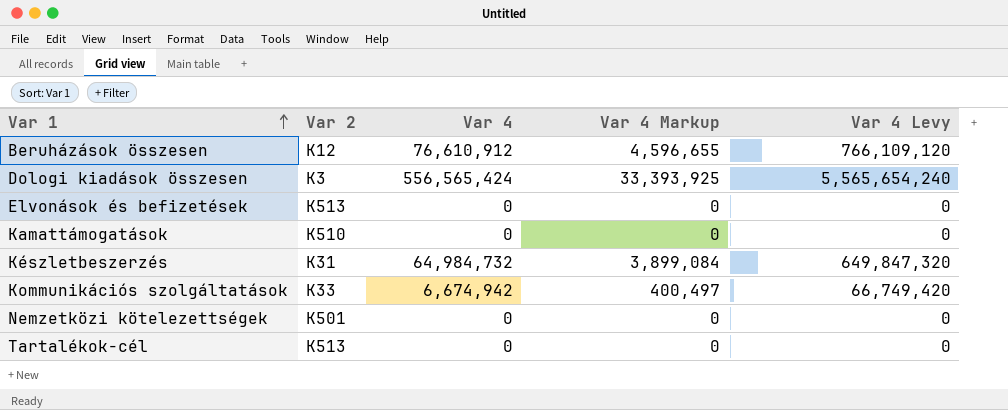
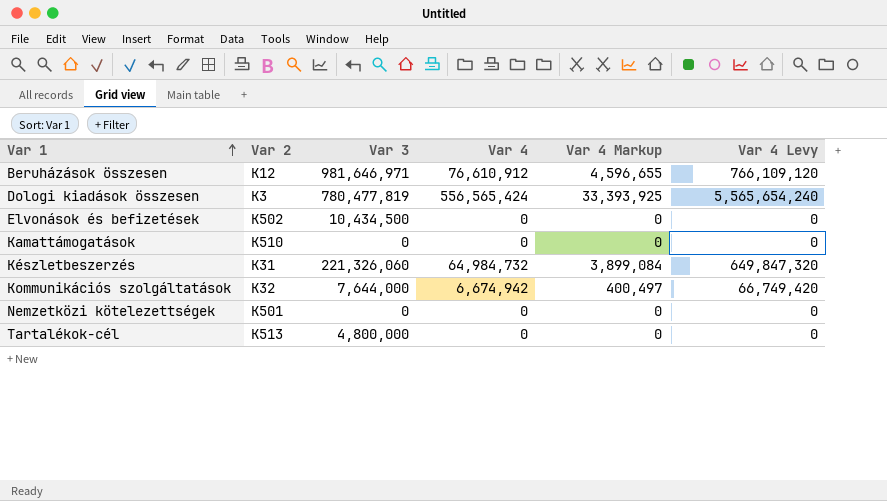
column Var 3 | position: none -> 3
Elvonások és befizetések | Var 2: K513 -> K502
Kommunikációs szolgáltatások | Var 2: K33 -> K32

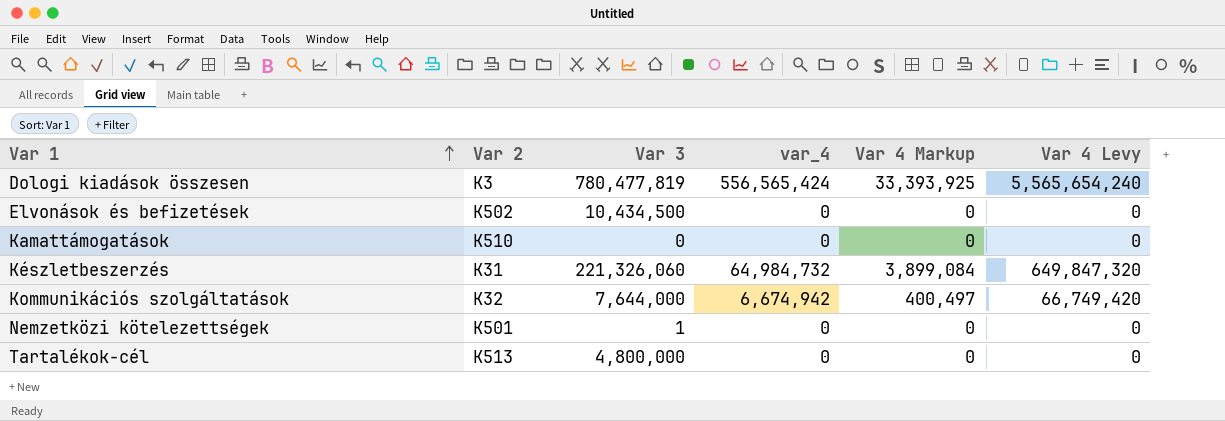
column name: Var 4 -> var_4
row Beruházások összesen: K12 | 981,646,971 | 76,610,912 | 4,596,655 | 766,109,120 -> none
Nemzetközi kötelezettségek | Var 3: 0 -> 1

